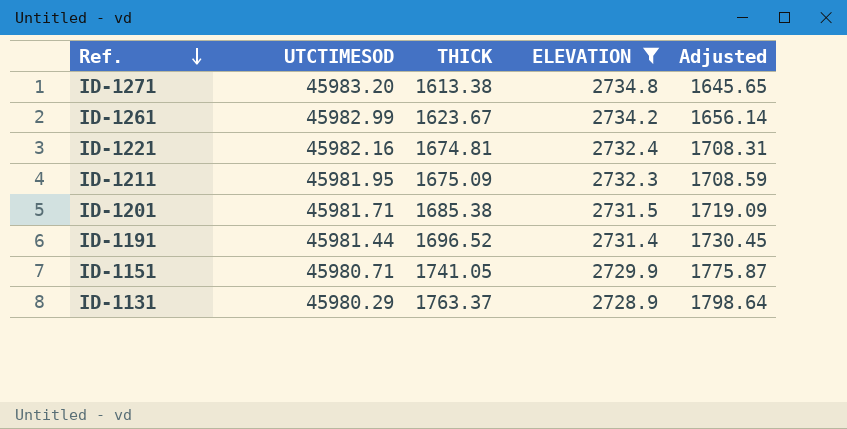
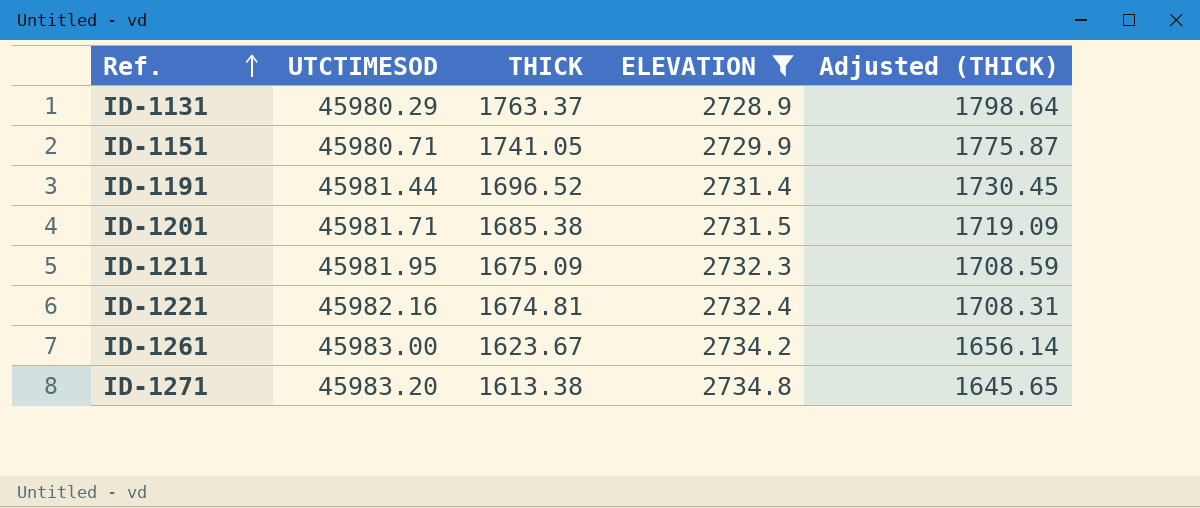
row order: Ref. descending -> Ref. ascending
column name: Adjusted -> Adjusted (THICK)
ID-1261 | UTCTIMESOD: 45982.99 -> 45983.00

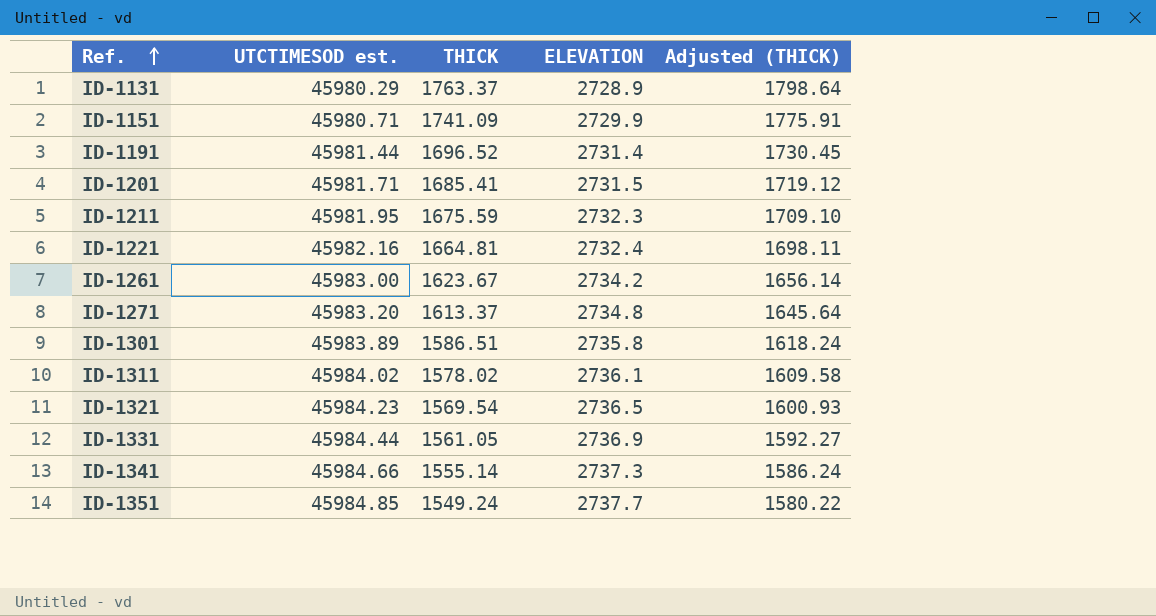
filter: ELEVATION <= 2734.8 -> none
column name: UTCTIMESOD -> UTCTIMESOD est.
ID-1151 | THICK: 1741.05 -> 1741.09
ID-1151 | Adjusted (THICK): 1775.87 -> 1775.91
ID-1201 | THICK: 1685.38 -> 1685.41
ID-1201 | Adjusted (THICK): 1719.09 -> 1719.12
ID-1211 | THICK: 1675.09 -> 1675.59
ID-1211 | Adjusted (THICK): 1708.59 -> 1709.10
ID-1221 | THICK: 1674.81 -> 1664.81
ID-1221 | Adjusted (THICK): 1708.31 -> 1698.11
ID-1271 | THICK: 1613.38 -> 1613.37
ID-1271 | Adjusted (THICK): 1645.65 -> 1645.64

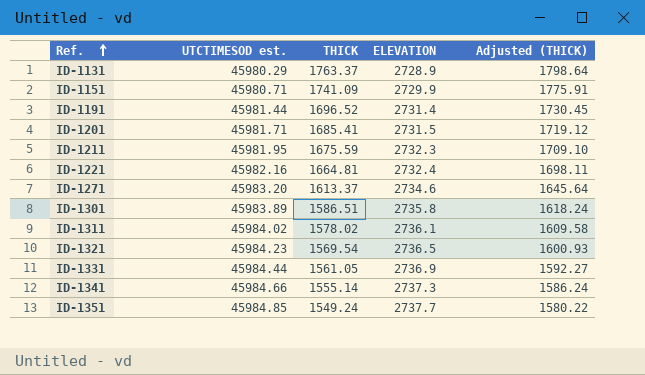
row ID-1261: 45983.00 | 1623.67 | 2734.2 | 1656.14 -> none
ID-1271 | ELEVATION: 2734.8 -> 2734.6

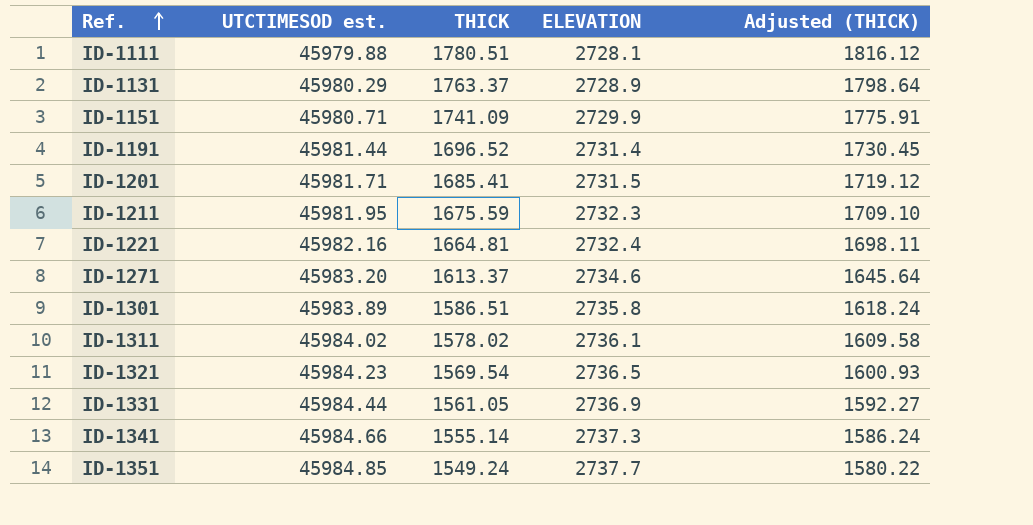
row ID-1111: none -> 45979.88 | 1780.51 | 2728.1 | 1816.12

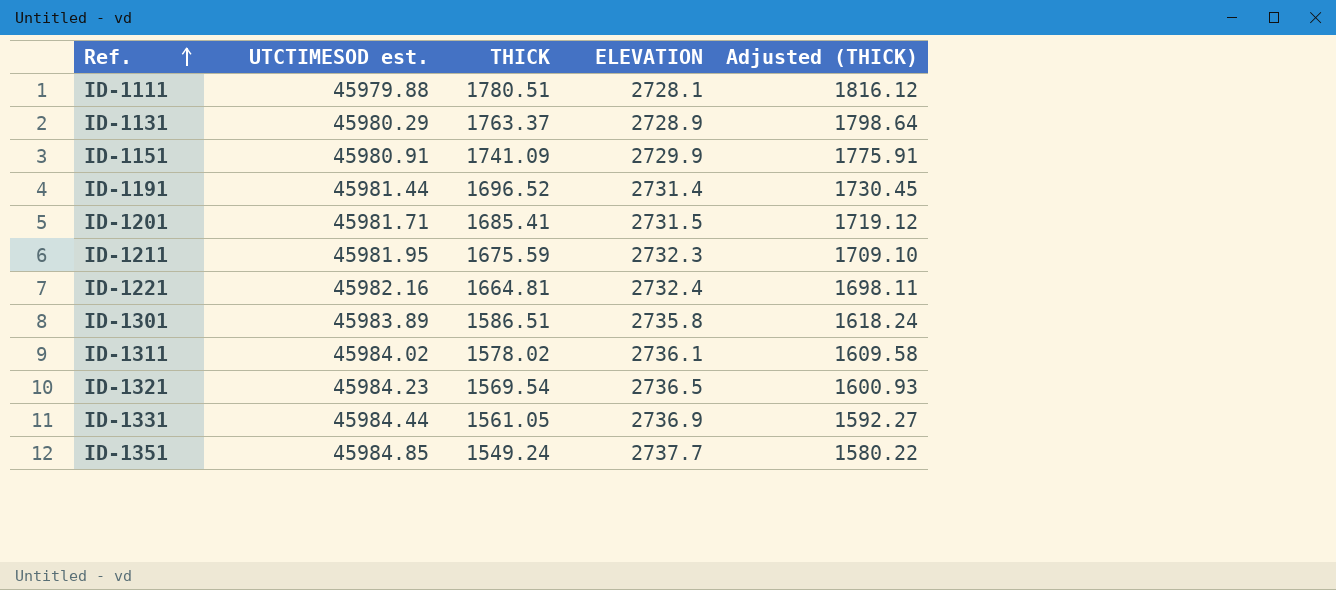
row ID-1271: 45983.20 | 1613.37 | 2734.6 | 1645.64 -> none
row ID-1341: 45984.66 | 1555.14 | 2737.3 | 1586.24 -> none
ID-1151 | UTCTIMESOD est.: 45980.71 -> 45980.91

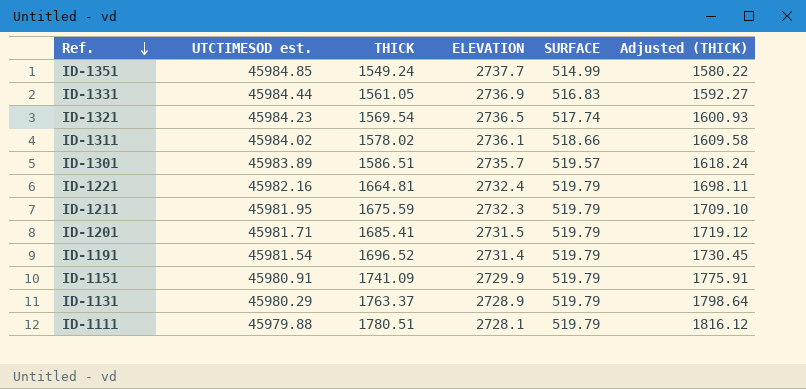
row order: Ref. ascending -> Ref. descending
column SURFACE | position: none -> 5
ID-1301 | ELEVATION: 2735.8 -> 2735.7
ID-1191 | UTCTIMESOD est.: 45981.44 -> 45981.54

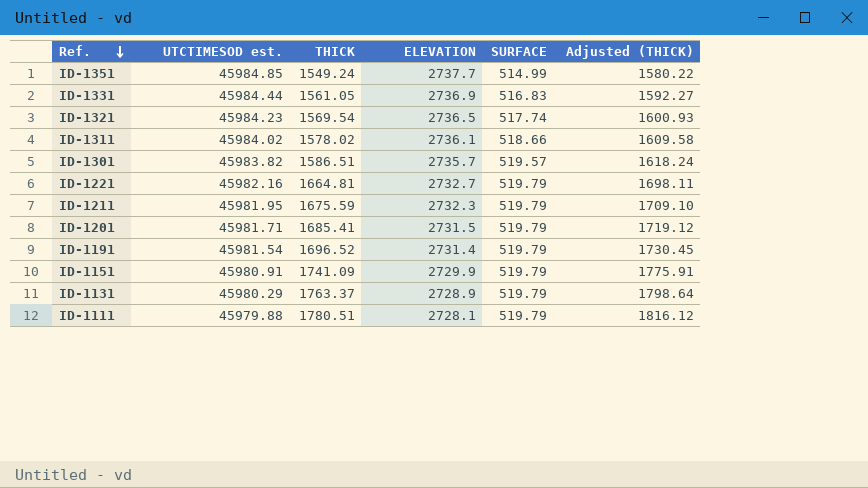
ID-1301 | UTCTIMESOD est.: 45983.89 -> 45983.82
ID-1221 | ELEVATION: 2732.4 -> 2732.7

